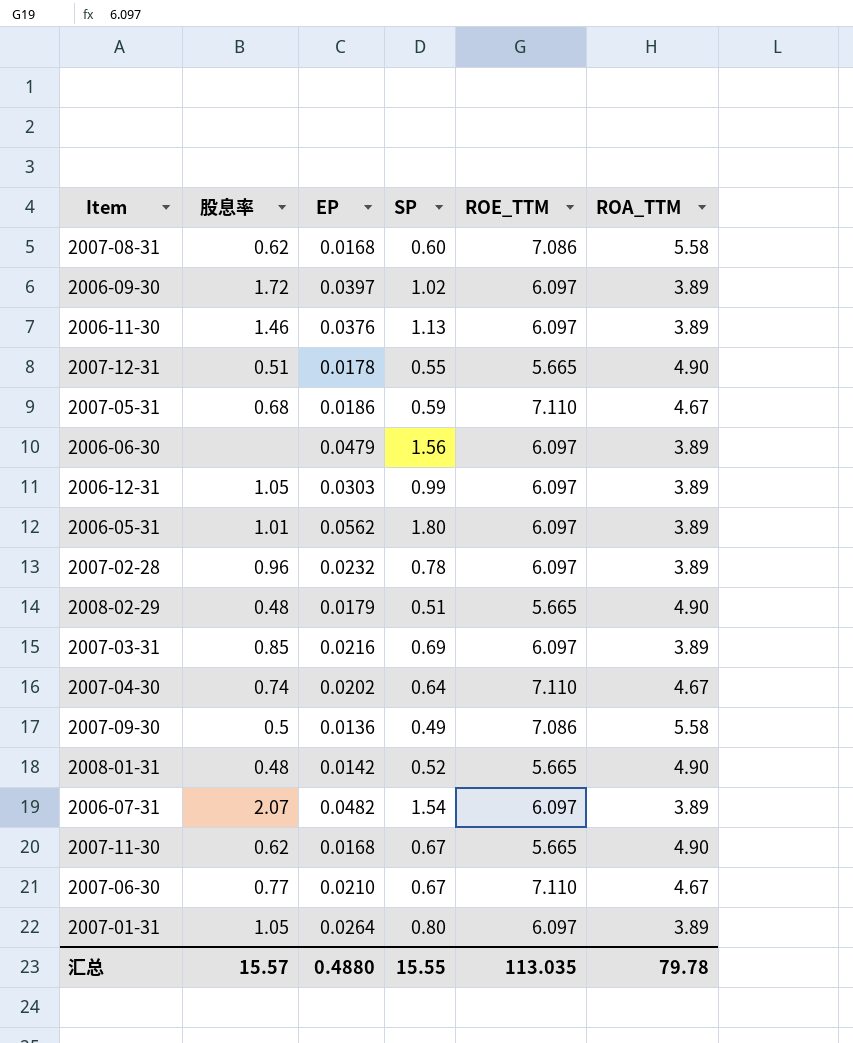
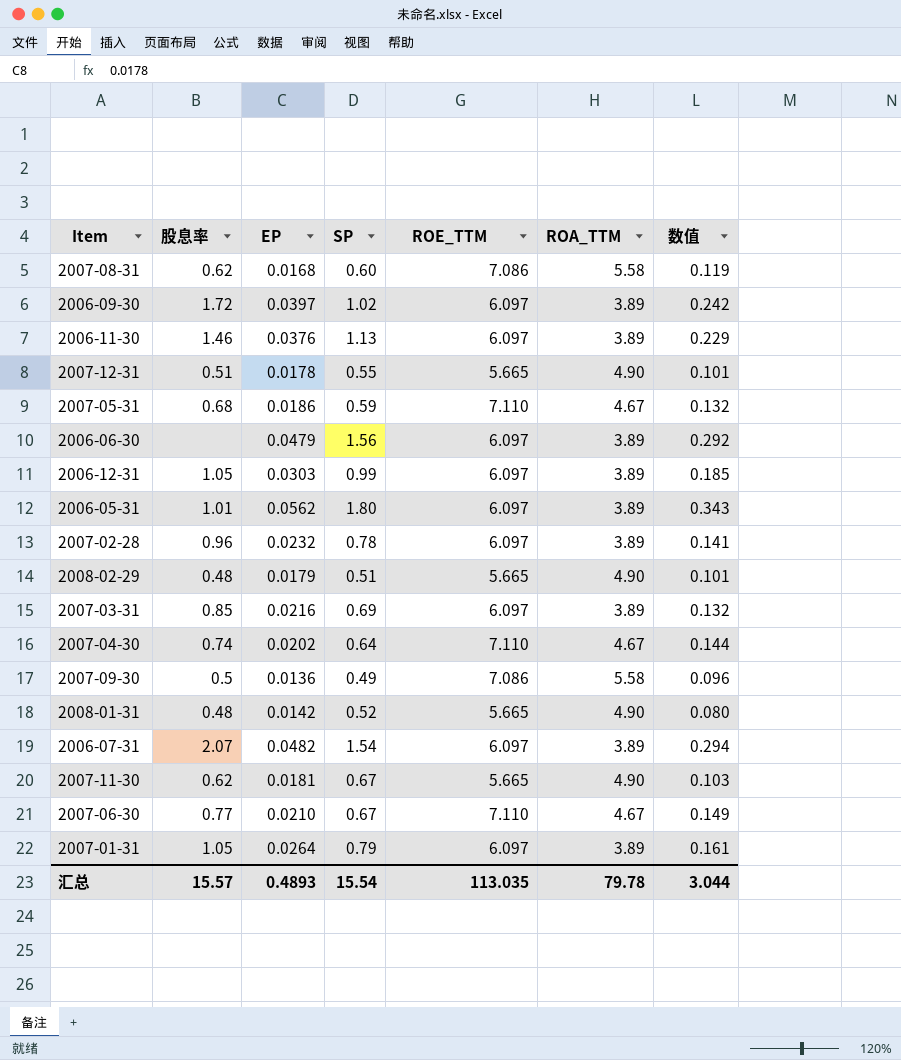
column 数值 | formula: none -> [EP] * [ROE_TTM]
2007-11-30 | EP: 0.0168 -> 0.0181
2007-01-31 | SP: 0.80 -> 0.79
汇总 | EP: 0.4880 -> 0.4893
汇总 | SP: 15.55 -> 15.54

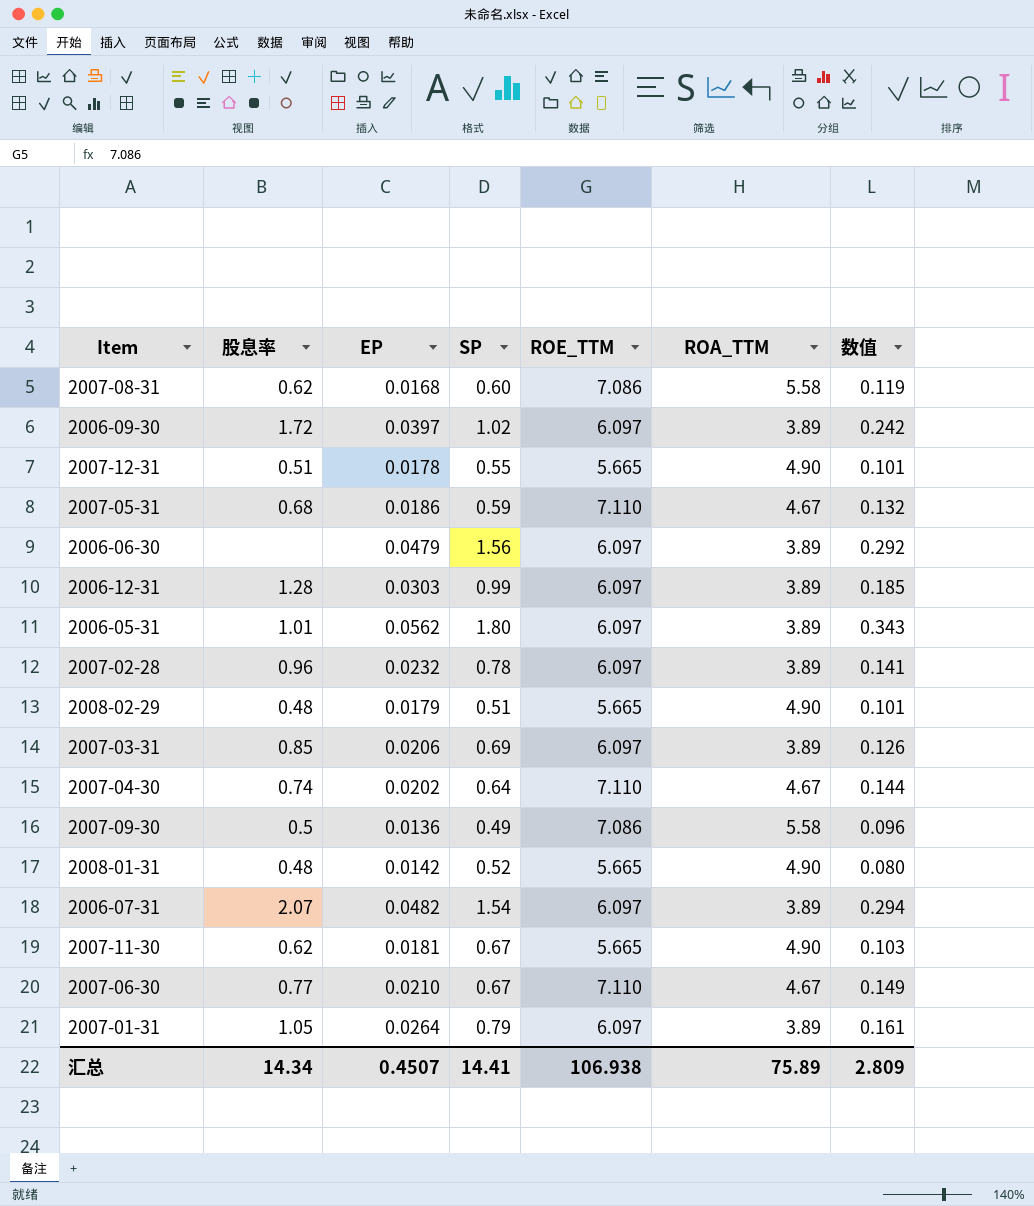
row 2006-11-30: 1.46 | 0.0376 | 1.13 | 6.097 | 3.89 | 0.229 -> none
2006-12-31 | 股息率: 1.05 -> 1.28
2007-03-31 | EP: 0.0216 -> 0.0206
2007-03-31 | 数值: 0.132 -> 0.126
汇总 | 股息率: 15.57 -> 14.34
汇总 | EP: 0.4893 -> 0.4507
汇总 | SP: 15.54 -> 14.41
汇总 | ROE_TTM: 113.035 -> 106.938
汇总 | ROA_TTM: 79.78 -> 75.89
汇总 | 数值: 3.044 -> 2.809

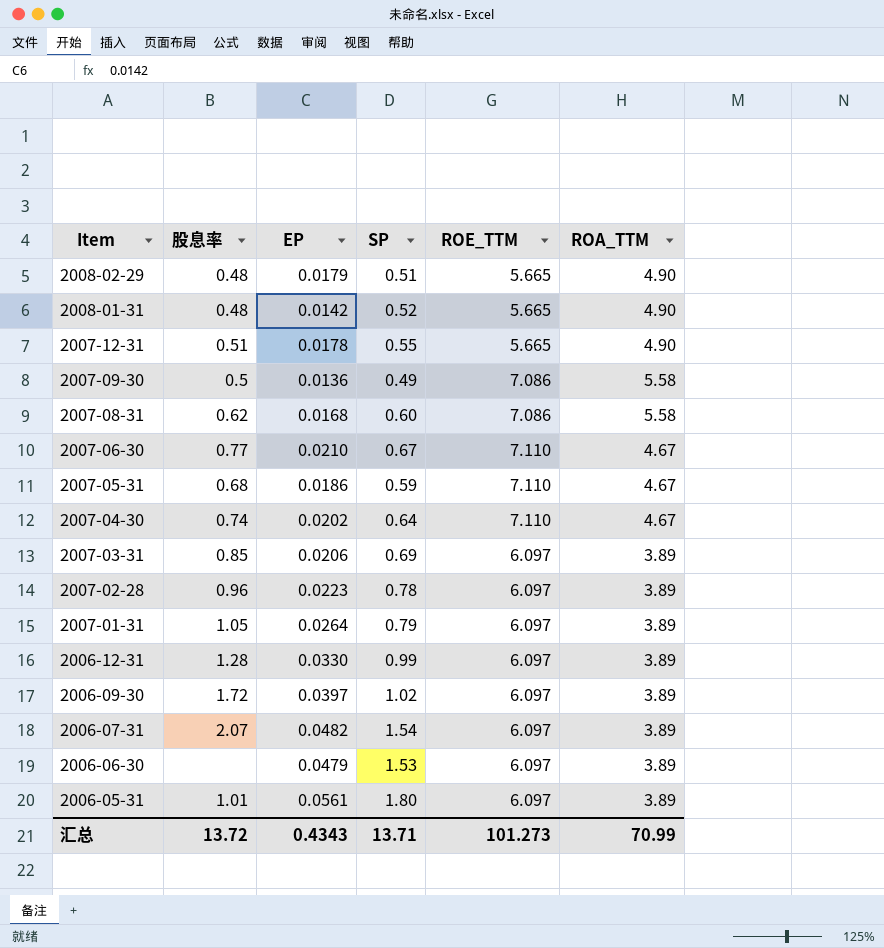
row order: none -> Item descending
column 数值 | formula: [EP] * [ROE_TTM] -> none
row 2007-11-30: 0.62 | 0.0181 | 0.67 | 5.665 | 4.90 | 0.103 -> none
2007-02-28 | EP: 0.0232 -> 0.0223
2006-12-31 | EP: 0.0303 -> 0.0330
2006-06-30 | SP: 1.56 -> 1.53
2006-05-31 | EP: 0.0562 -> 0.0561
汇总 | 股息率: 14.34 -> 13.72
汇总 | EP: 0.4507 -> 0.4343
汇总 | SP: 14.41 -> 13.71
汇总 | ROE_TTM: 106.938 -> 101.273
汇总 | ROA_TTM: 75.89 -> 70.99

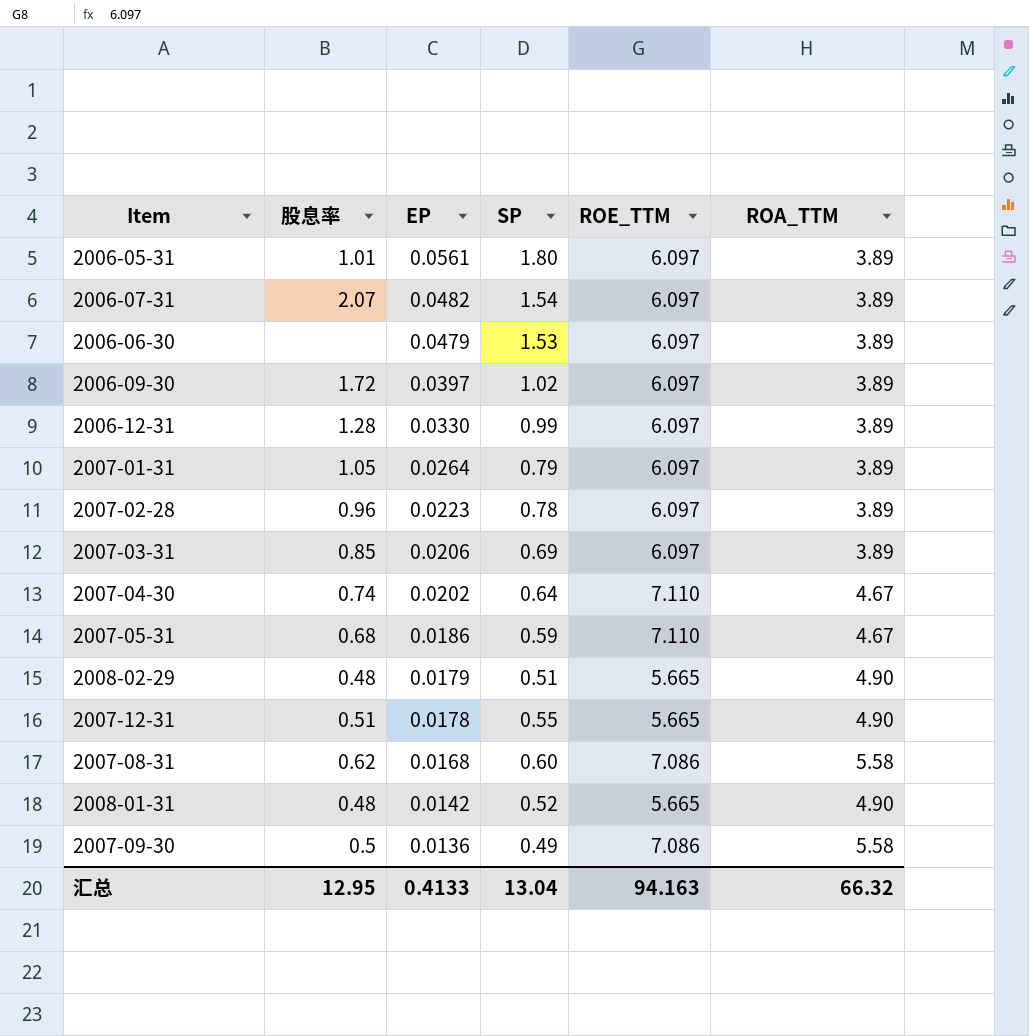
row order: Item descending -> EP descending
row 2007-06-30: 0.77 | 0.0210 | 0.67 | 7.110 | 4.67 -> none
汇总 | 股息率: 13.72 -> 12.95
汇总 | EP: 0.4343 -> 0.4133
汇总 | SP: 13.71 -> 13.04
汇总 | ROE_TTM: 101.273 -> 94.163
汇总 | ROA_TTM: 70.99 -> 66.32

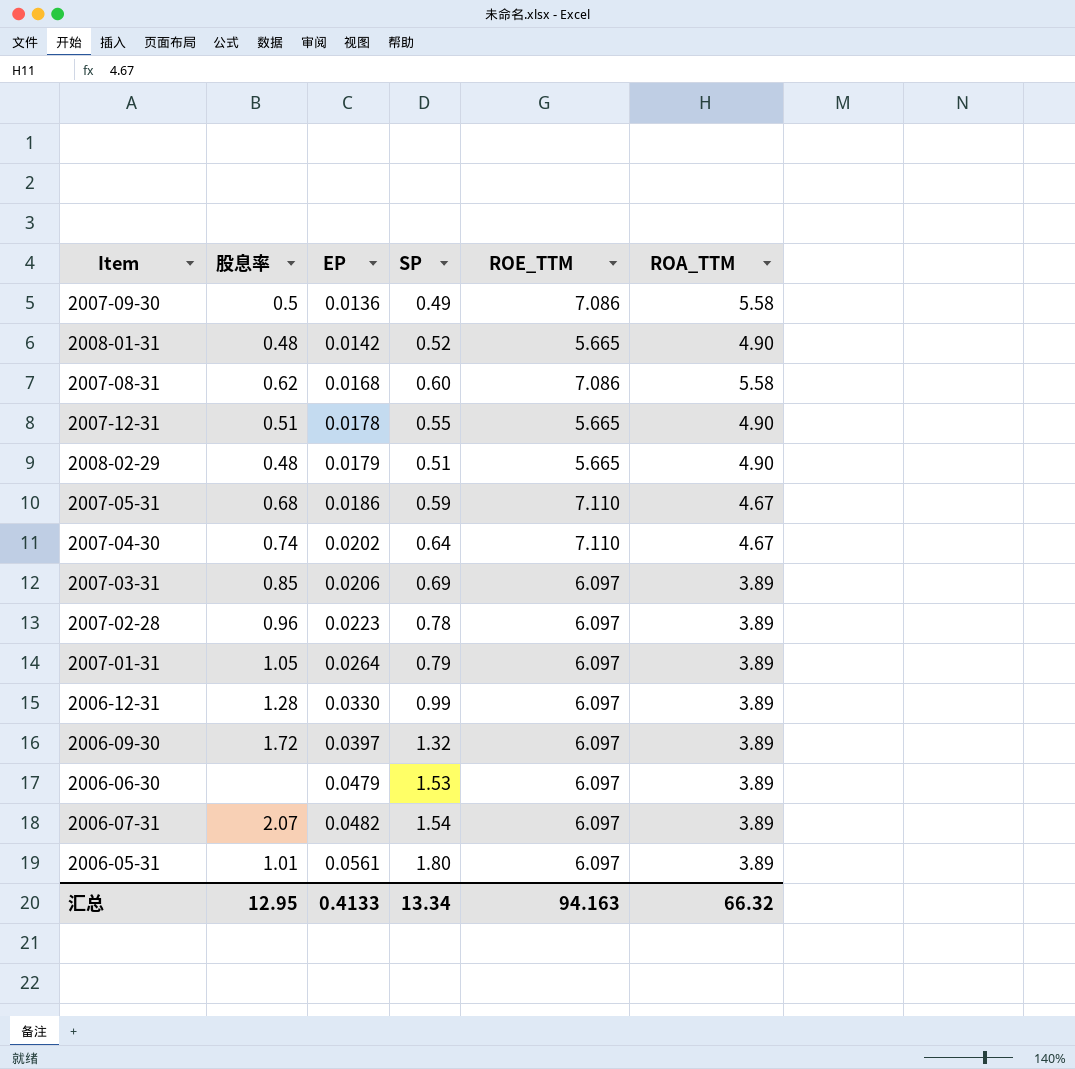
row order: EP descending -> EP ascending
2006-09-30 | SP: 1.02 -> 1.32
汇总 | SP: 13.04 -> 13.34

